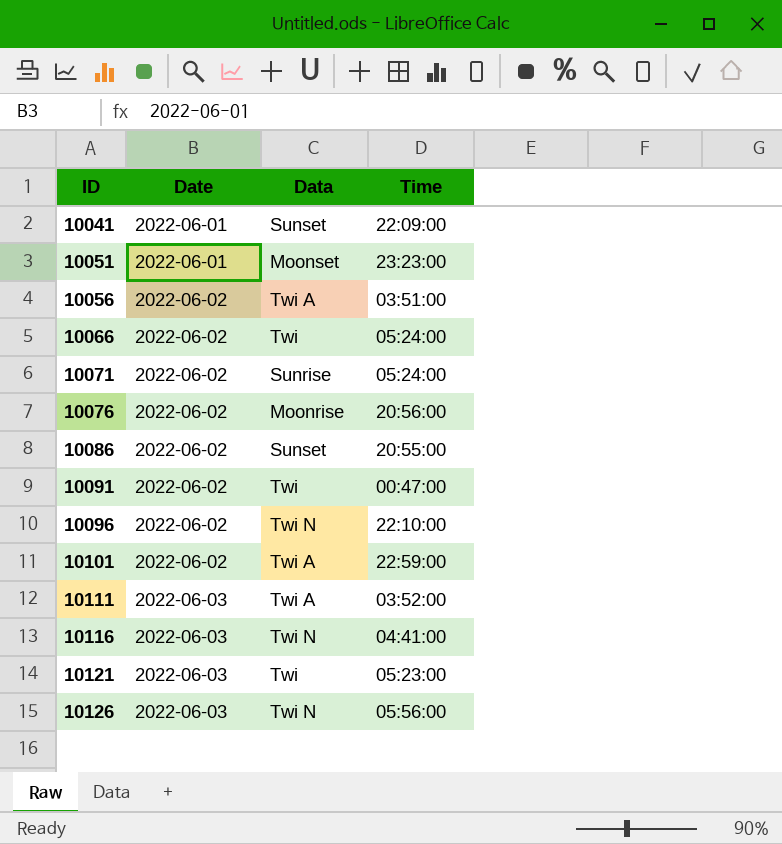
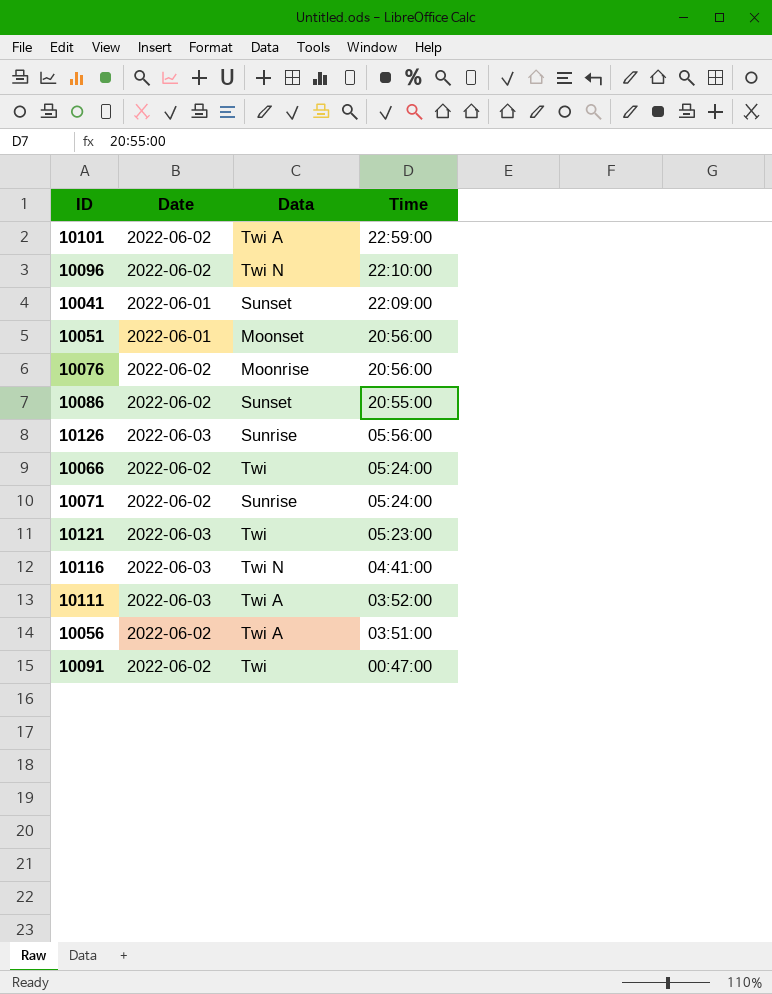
row order: ID ascending -> Time descending
10051 | Time: 23:23:00 -> 20:56:00
10126 | Data: Twi N -> Sunrise

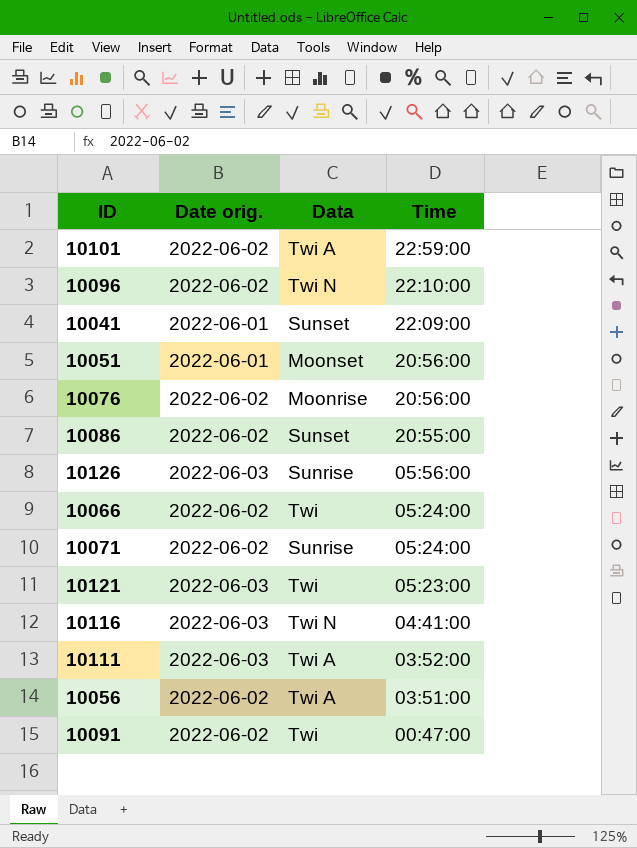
column name: Date -> Date orig.

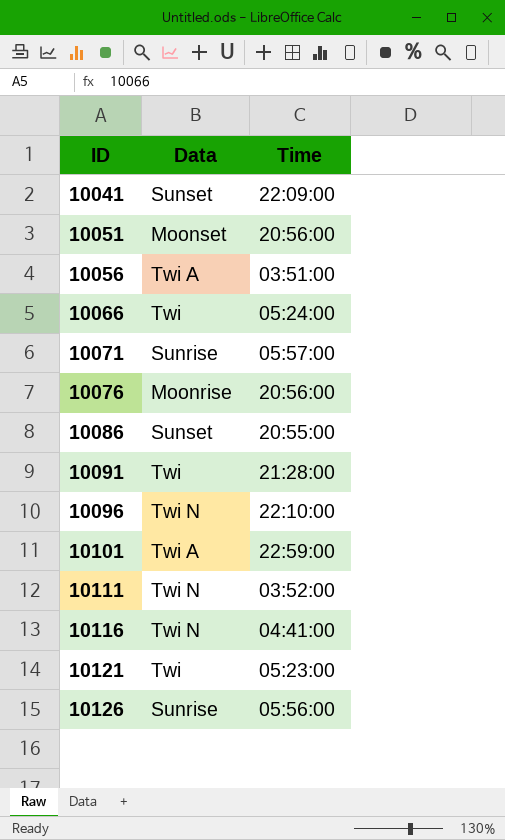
row order: Time descending -> ID ascending
column Date orig. | position: 2 -> none
10071 | Time: 05:24:00 -> 05:57:00
10091 | Time: 00:47:00 -> 21:28:00
10111 | Data: Twi A -> Twi N

